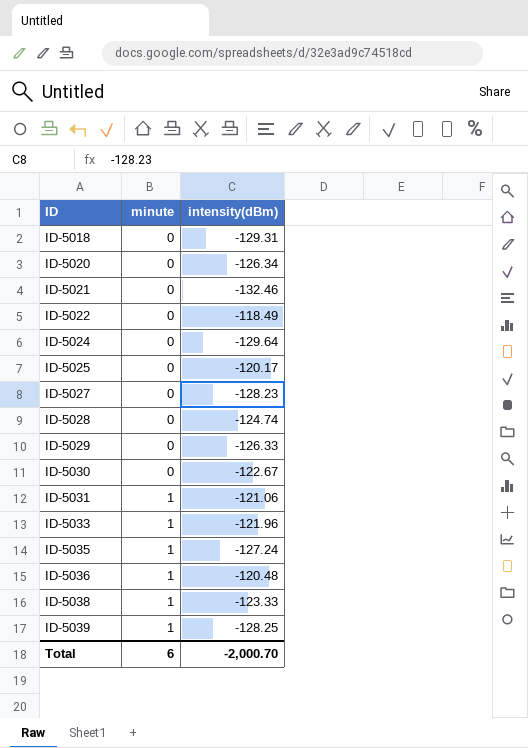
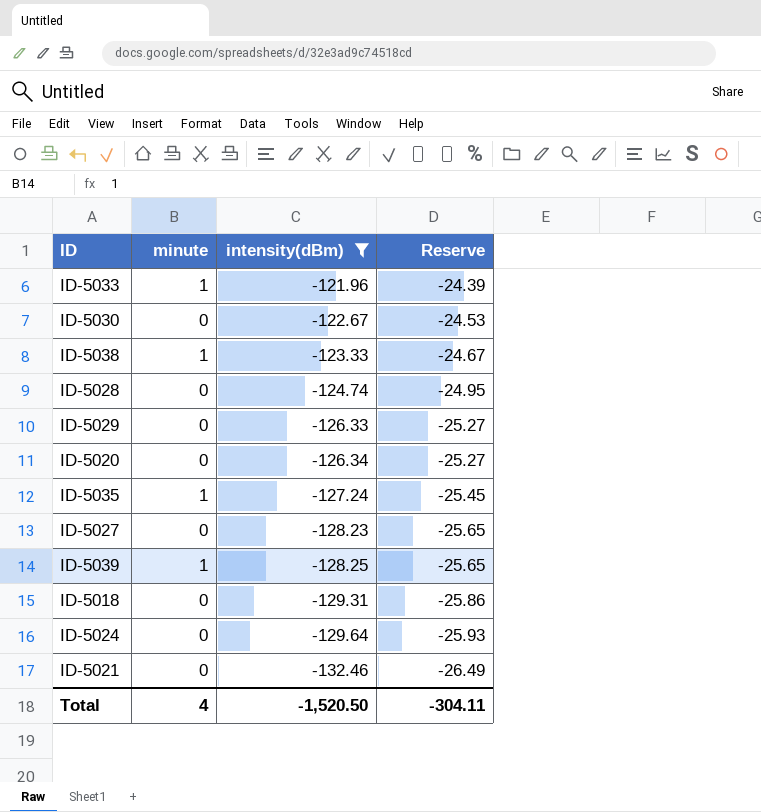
filter: none -> intensity(dBm) <= -121.96
row order: ID ascending -> intensity(dBm) descending
column Reserve | formula: none -> [intensity(dBm)] * 0.2
Total | minute: 6 -> 4
Total | intensity(dBm): -2,000.70 -> -1,520.50

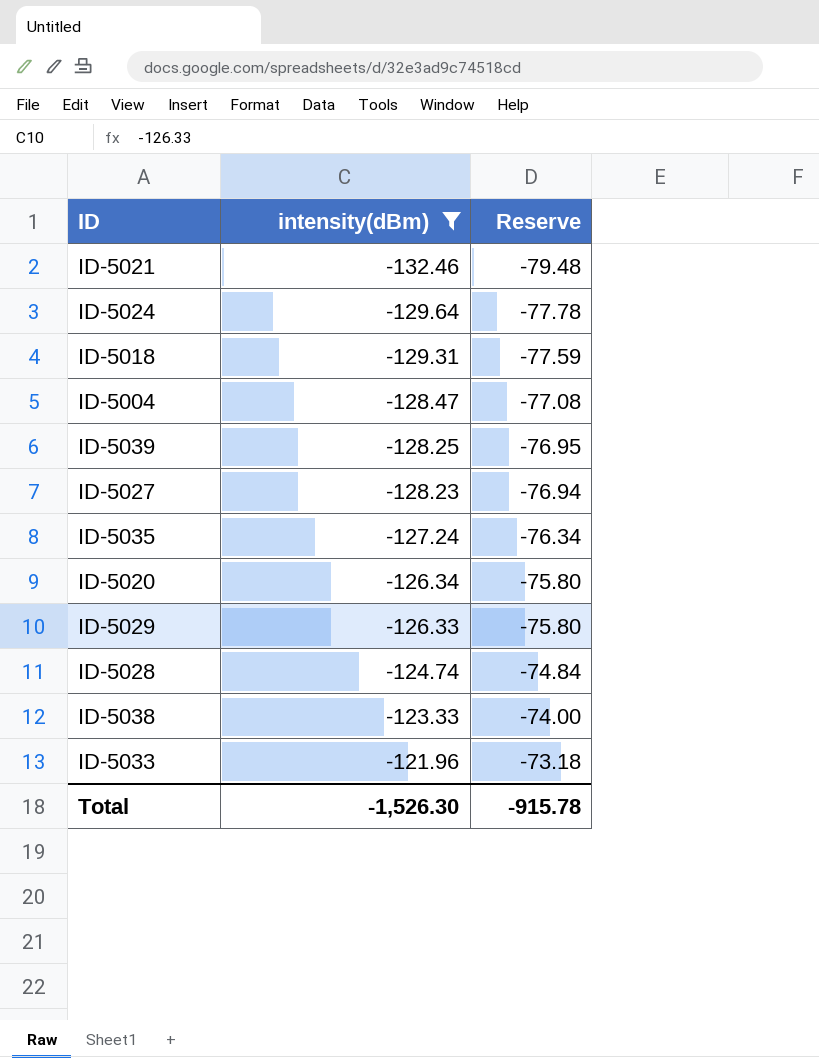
row order: intensity(dBm) descending -> intensity(dBm) ascending
column minute | position: 2 -> none
column Reserve | formula: [intensity(dBm)] * 0.2 -> [intensity(dBm)] * 0.6
row ID-5030: 0 | -122.67 | -24.53 -> none
row ID-5004: none -> -128.47 | -77.08
Total | intensity(dBm): -1,520.50 -> -1,526.30
Total | Reserve: -304.11 -> -915.78

